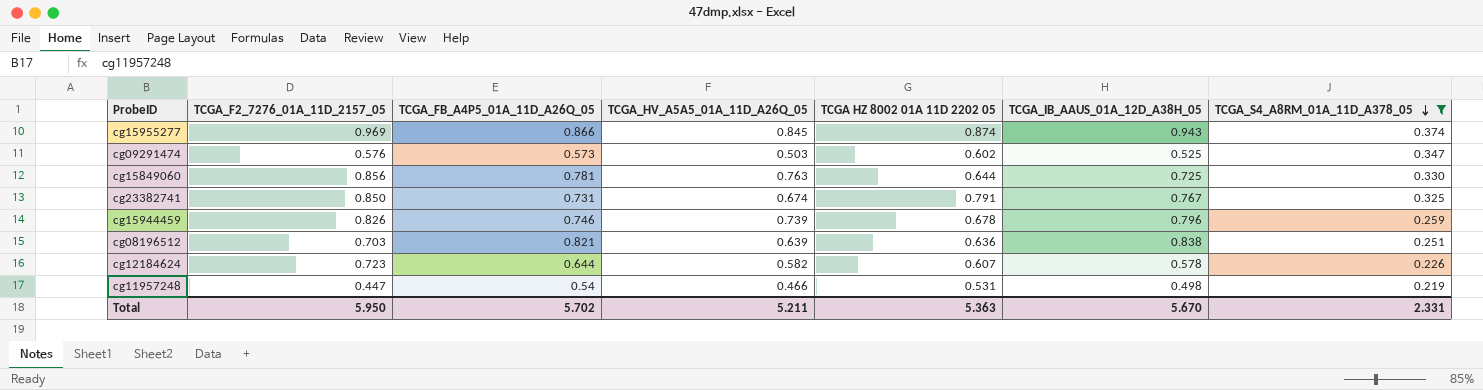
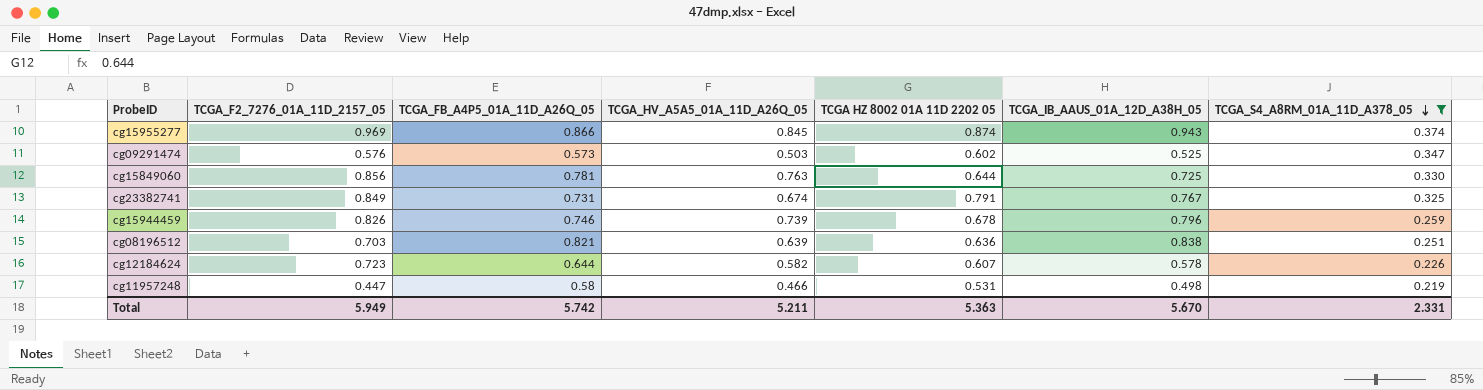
cg23382741 | TCGA_F2_7276_01A_11D_2157_05: 0.850 -> 0.849
cg11957248 | TCGA_FB_A4P5_01A_11D_A26Q_05: 0.54 -> 0.58
Total | TCGA_F2_7276_01A_11D_2157_05: 5.950 -> 5.949
Total | TCGA_FB_A4P5_01A_11D_A26Q_05: 5.702 -> 5.742

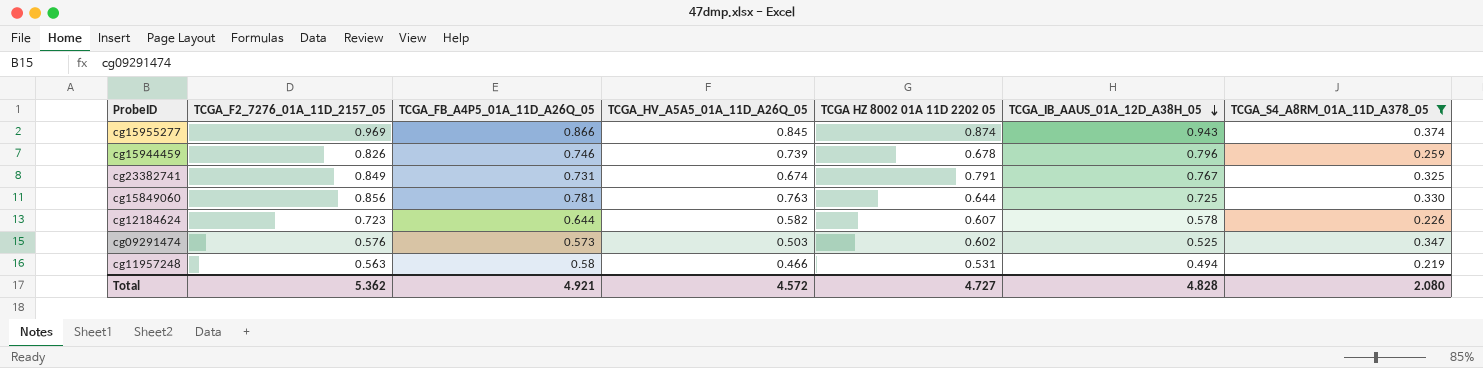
row order: TCGA_S4_A8RM_01A_11D_A378_05 descending -> TCGA_IB_AAUS_01A_12D_A38H_05 descending
row cg08196512: 0.703 | 0.821 | 0.639 | 0.636 | 0.838 | 0.251 -> none
cg11957248 | TCGA_F2_7276_01A_11D_2157_05: 0.447 -> 0.563
cg11957248 | TCGA_IB_AAUS_01A_12D_A38H_05: 0.498 -> 0.494
Total | TCGA_F2_7276_01A_11D_2157_05: 5.949 -> 5.362
Total | TCGA_FB_A4P5_01A_11D_A26Q_05: 5.742 -> 4.921
Total | TCGA_HV_A5A5_01A_11D_A26Q_05: 5.211 -> 4.572
Total | TCGA HZ 8002 01A 11D 2202 05: 5.363 -> 4.727
Total | TCGA_IB_AAUS_01A_12D_A38H_05: 5.670 -> 4.828
Total | TCGA_S4_A8RM_01A_11D_A378_05: 2.331 -> 2.080

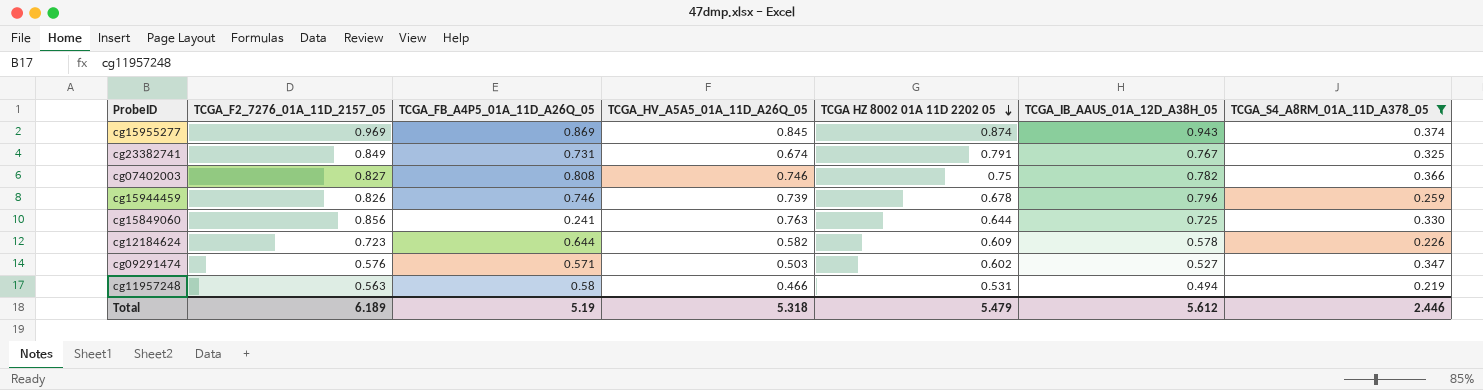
row order: TCGA_IB_AAUS_01A_12D_A38H_05 descending -> TCGA HZ 8002 01A 11D 2202 05 descending
cg15955277 | TCGA_FB_A4P5_01A_11D_A26Q_05: 0.866 -> 0.869
row cg07402003: none -> 0.827 | 0.808 | 0.746 | 0.75 | 0.782 | 0.366
cg15849060 | TCGA_FB_A4P5_01A_11D_A26Q_05: 0.781 -> 0.241
cg12184624 | TCGA HZ 8002 01A 11D 2202 05: 0.607 -> 0.609
cg09291474 | TCGA_FB_A4P5_01A_11D_A26Q_05: 0.573 -> 0.571
cg09291474 | TCGA_IB_AAUS_01A_12D_A38H_05: 0.525 -> 0.527
Total | TCGA_F2_7276_01A_11D_2157_05: 5.362 -> 6.189
Total | TCGA_FB_A4P5_01A_11D_A26Q_05: 4.921 -> 5.19
Total | TCGA_HV_A5A5_01A_11D_A26Q_05: 4.572 -> 5.318
Total | TCGA HZ 8002 01A 11D 2202 05: 4.727 -> 5.479
Total | TCGA_IB_AAUS_01A_12D_A38H_05: 4.828 -> 5.612
Total | TCGA_S4_A8RM_01A_11D_A378_05: 2.080 -> 2.446

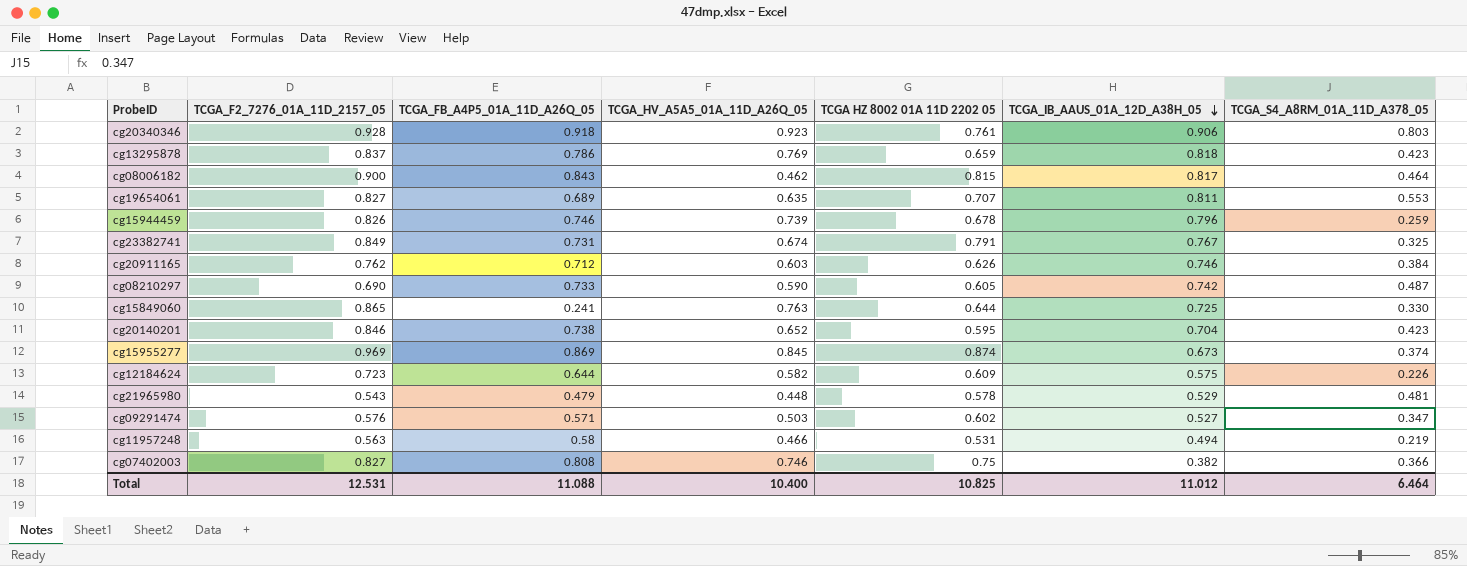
filter: TCGA_S4_A8RM_01A_11D_A378_05 <= 0.374 -> none
row order: TCGA HZ 8002 01A 11D 2202 05 descending -> TCGA_IB_AAUS_01A_12D_A38H_05 descending
cg15849060 | TCGA_F2_7276_01A_11D_2157_05: 0.856 -> 0.865
cg15955277 | TCGA_IB_AAUS_01A_12D_A38H_05: 0.943 -> 0.673
cg12184624 | TCGA_IB_AAUS_01A_12D_A38H_05: 0.578 -> 0.575
cg07402003 | TCGA_IB_AAUS_01A_12D_A38H_05: 0.782 -> 0.382
Total | TCGA_F2_7276_01A_11D_2157_05: 6.189 -> 12.531
Total | TCGA_FB_A4P5_01A_11D_A26Q_05: 5.19 -> 11.088
Total | TCGA_HV_A5A5_01A_11D_A26Q_05: 5.318 -> 10.400
Total | TCGA HZ 8002 01A 11D 2202 05: 5.479 -> 10.825
Total | TCGA_IB_AAUS_01A_12D_A38H_05: 5.612 -> 11.012
Total | TCGA_S4_A8RM_01A_11D_A378_05: 2.446 -> 6.464

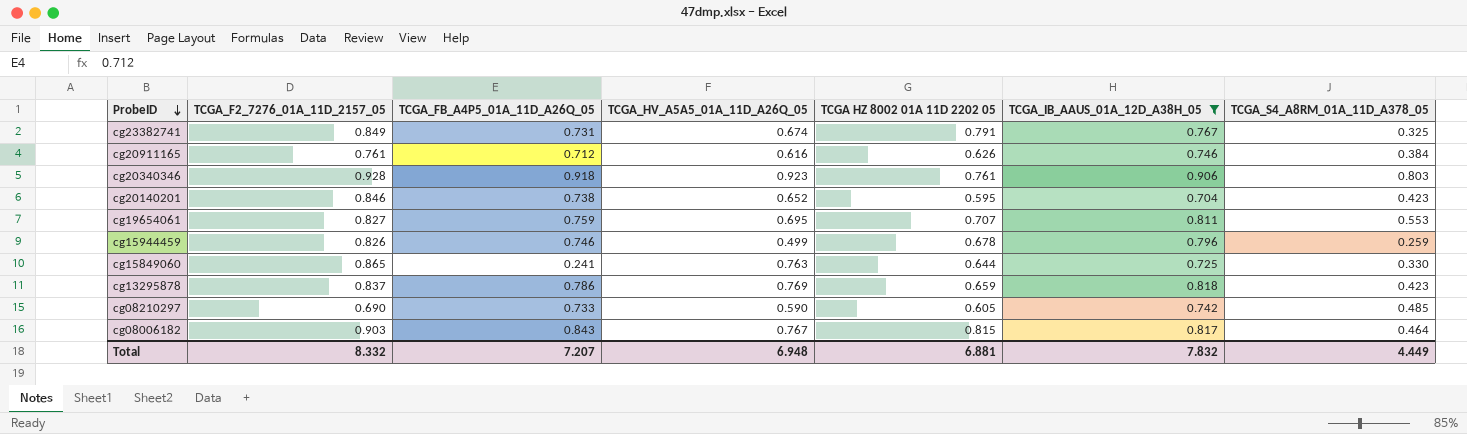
filter: none -> TCGA_IB_AAUS_01A_12D_A38H_05 >= 0.704
row order: TCGA_IB_AAUS_01A_12D_A38H_05 descending -> ProbeID descending
cg20911165 | TCGA_F2_7276_01A_11D_2157_05: 0.762 -> 0.761
cg20911165 | TCGA_HV_A5A5_01A_11D_A26Q_05: 0.603 -> 0.616
cg19654061 | TCGA_FB_A4P5_01A_11D_A26Q_05: 0.689 -> 0.759
cg19654061 | TCGA_HV_A5A5_01A_11D_A26Q_05: 0.635 -> 0.695
cg15944459 | TCGA_HV_A5A5_01A_11D_A26Q_05: 0.739 -> 0.499
cg08210297 | TCGA_S4_A8RM_01A_11D_A378_05: 0.487 -> 0.485
cg08006182 | TCGA_F2_7276_01A_11D_2157_05: 0.900 -> 0.903
cg08006182 | TCGA_HV_A5A5_01A_11D_A26Q_05: 0.462 -> 0.767
Total | TCGA_F2_7276_01A_11D_2157_05: 12.531 -> 8.332
Total | TCGA_FB_A4P5_01A_11D_A26Q_05: 11.088 -> 7.207
Total | TCGA_HV_A5A5_01A_11D_A26Q_05: 10.400 -> 6.948
Total | TCGA HZ 8002 01A 11D 2202 05: 10.825 -> 6.881
Total | TCGA_IB_AAUS_01A_12D_A38H_05: 11.012 -> 7.832
Total | TCGA_S4_A8RM_01A_11D_A378_05: 6.464 -> 4.449

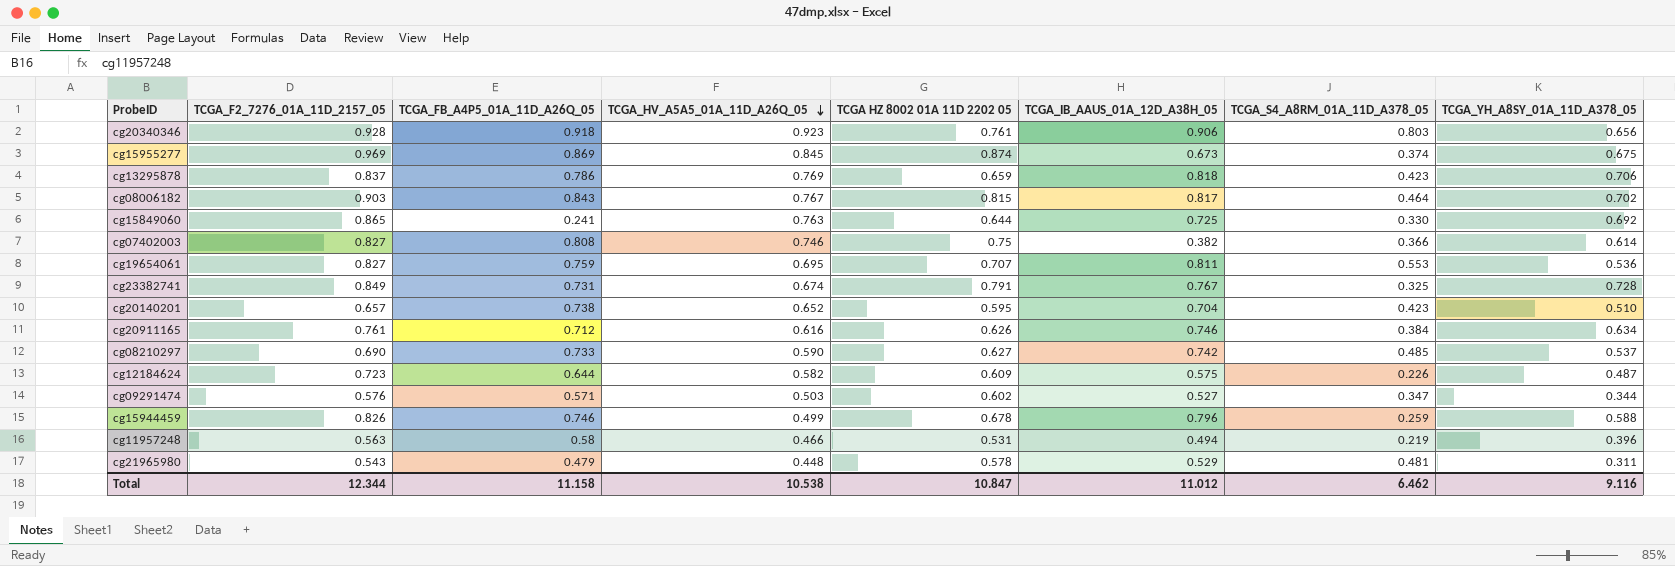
filter: TCGA_IB_AAUS_01A_12D_A38H_05 >= 0.704 -> none
row order: ProbeID descending -> TCGA_HV_A5A5_01A_11D_A26Q_05 descending
column TCGA_YH_A8SY_01A_11D_A378_05 | position: none -> 8
cg20140201 | TCGA_F2_7276_01A_11D_2157_05: 0.846 -> 0.657
cg08210297 | TCGA HZ 8002 01A 11D 2202 05: 0.605 -> 0.627
Total | TCGA_F2_7276_01A_11D_2157_05: 8.332 -> 12.344
Total | TCGA_FB_A4P5_01A_11D_A26Q_05: 7.207 -> 11.158
Total | TCGA_HV_A5A5_01A_11D_A26Q_05: 6.948 -> 10.538
Total | TCGA HZ 8002 01A 11D 2202 05: 6.881 -> 10.847
Total | TCGA_IB_AAUS_01A_12D_A38H_05: 7.832 -> 11.012
Total | TCGA_S4_A8RM_01A_11D_A378_05: 4.449 -> 6.462

